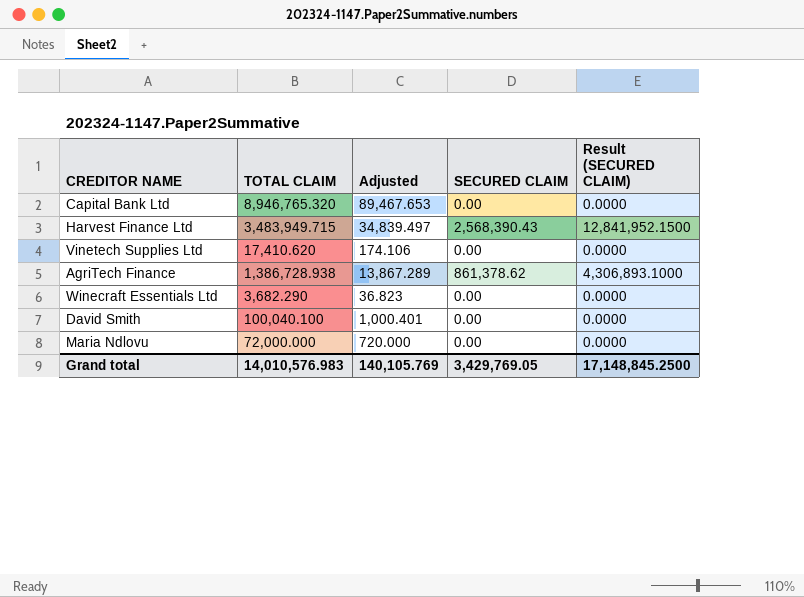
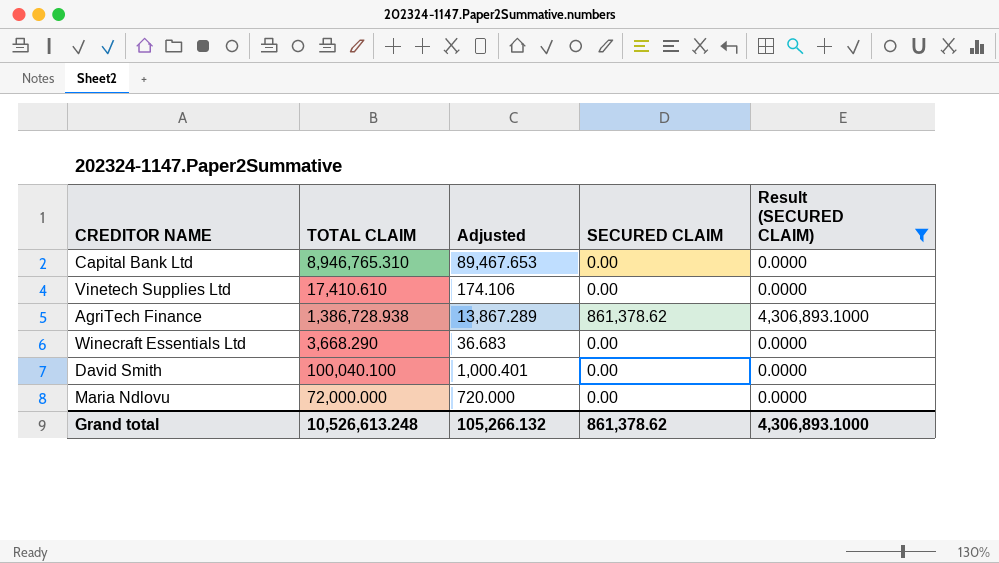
filter: none -> Result (SECURED CLAIM) != 12,841,952.1500
Capital Bank Ltd | TOTAL CLAIM: 8,946,765.320 -> 8,946,765.310
Vinetech Supplies Ltd | TOTAL CLAIM: 17,410.620 -> 17,410.610
Winecraft Essentials Ltd | TOTAL CLAIM: 3,682.290 -> 3,668.290
Winecraft Essentials Ltd | Adjusted: 36.823 -> 36.683
Grand total | TOTAL CLAIM: 14,010,576.983 -> 10,526,613.248
Grand total | Adjusted: 140,105.769 -> 105,266.132
Grand total | SECURED CLAIM: 3,429,769.05 -> 861,378.62
Grand total | Result (SECURED CLAIM): 17,148,845.2500 -> 4,306,893.1000

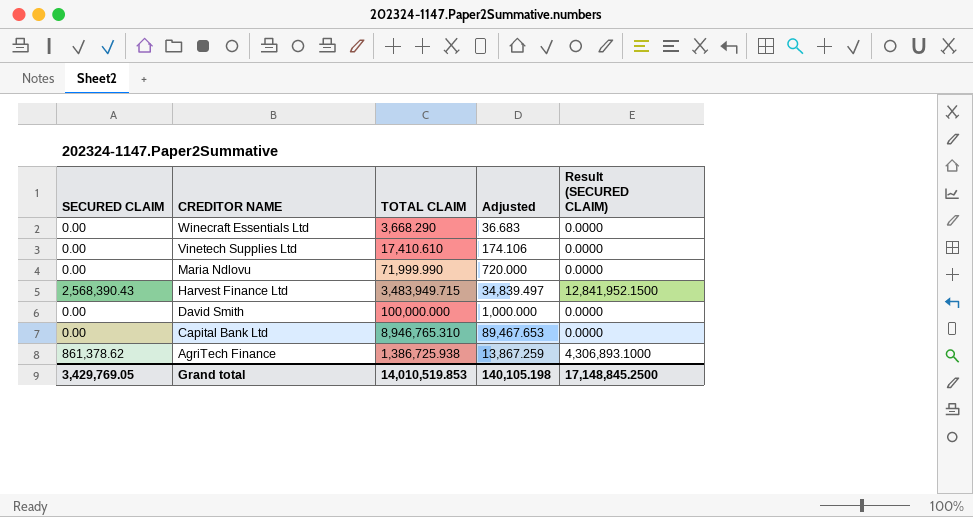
filter: Result (SECURED CLAIM) != 12,841,952.1500 -> none
row order: none -> CREDITOR NAME descending
column SECURED CLAIM | position: 4 -> 1
Maria Ndlovu | TOTAL CLAIM: 72,000.000 -> 71,999.990
David Smith | TOTAL CLAIM: 100,040.100 -> 100,000.000
David Smith | Adjusted: 1,000.401 -> 1,000.000
AgriTech Finance | TOTAL CLAIM: 1,386,728.938 -> 1,386,725.938
AgriTech Finance | Adjusted: 13,867.289 -> 13,867.259
Grand total | SECURED CLAIM: 861,378.62 -> 3,429,769.05
Grand total | TOTAL CLAIM: 10,526,613.248 -> 14,010,519.853
Grand total | Adjusted: 105,266.132 -> 140,105.198
Grand total | Result (SECURED CLAIM): 4,306,893.1000 -> 17,148,845.2500

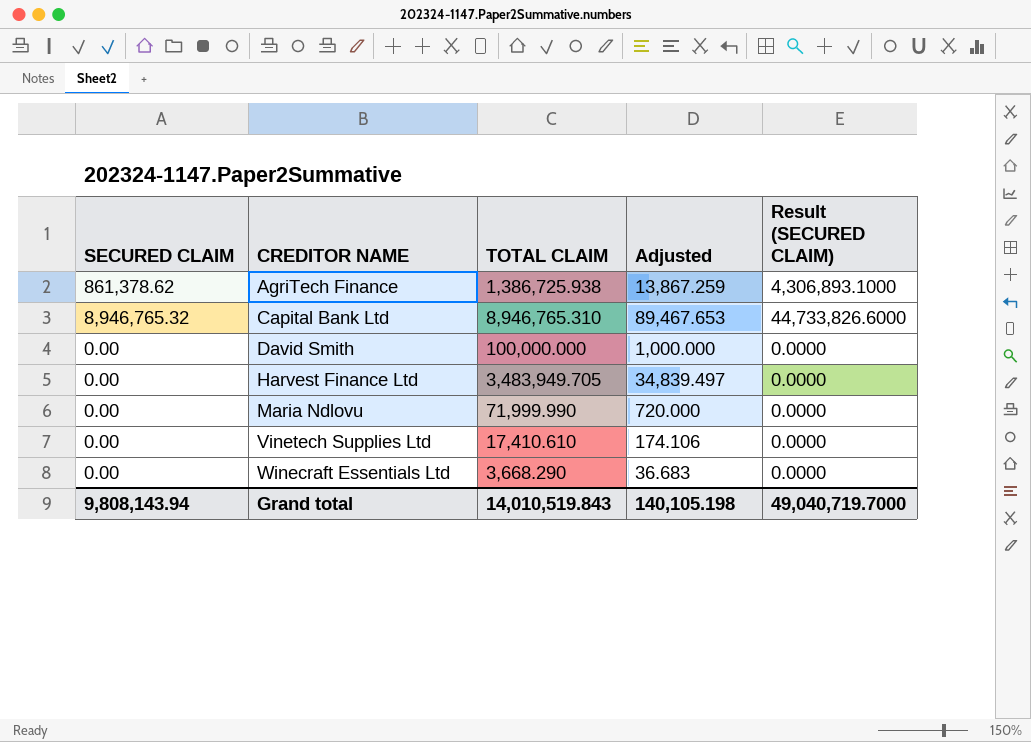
row order: CREDITOR NAME descending -> CREDITOR NAME ascending
Capital Bank Ltd | SECURED CLAIM: 0.00 -> 8,946,765.32
Capital Bank Ltd | Result (SECURED CLAIM): 0.0000 -> 44,733,826.6000
Harvest Finance Ltd | SECURED CLAIM: 2,568,390.43 -> 0.00
Harvest Finance Ltd | TOTAL CLAIM: 3,483,949.715 -> 3,483,949.705
Harvest Finance Ltd | Result (SECURED CLAIM): 12,841,952.1500 -> 0.0000
Grand total | SECURED CLAIM: 3,429,769.05 -> 9,808,143.94
Grand total | TOTAL CLAIM: 14,010,519.853 -> 14,010,519.843
Grand total | Result (SECURED CLAIM): 17,148,845.2500 -> 49,040,719.7000

